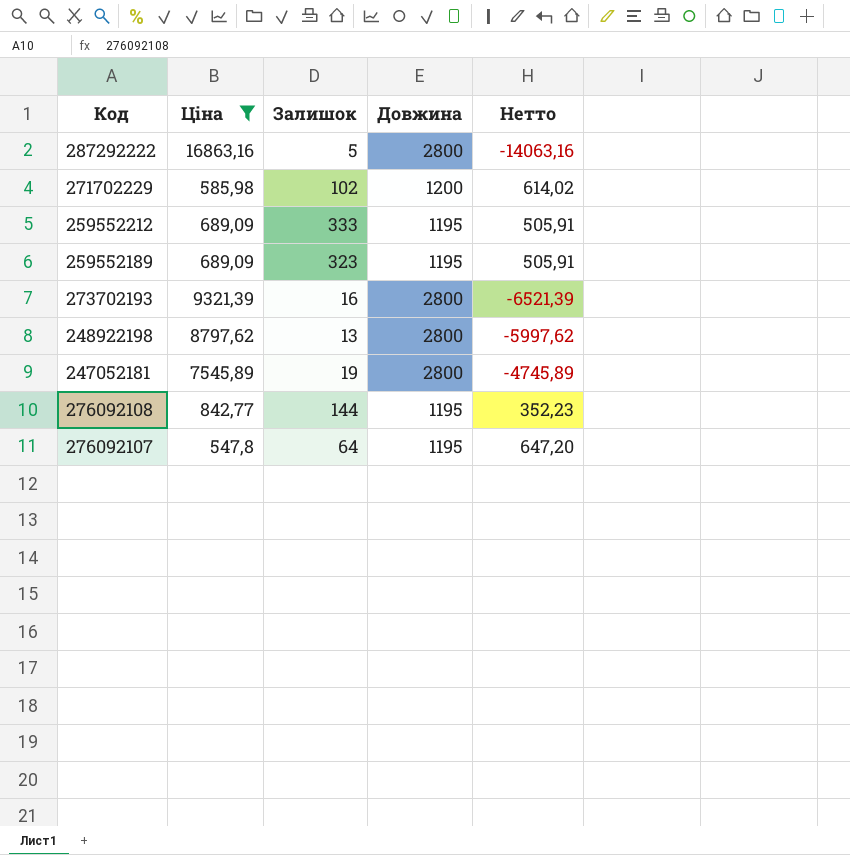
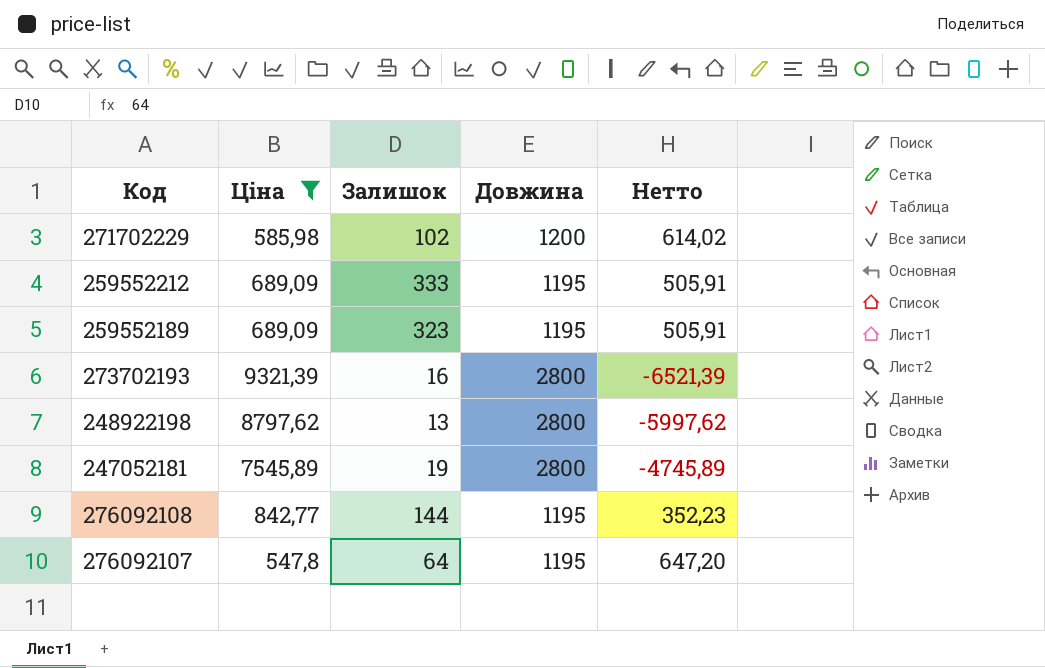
row 287292222: 16863,16 | 5 | 2800 | -14063,16 -> none

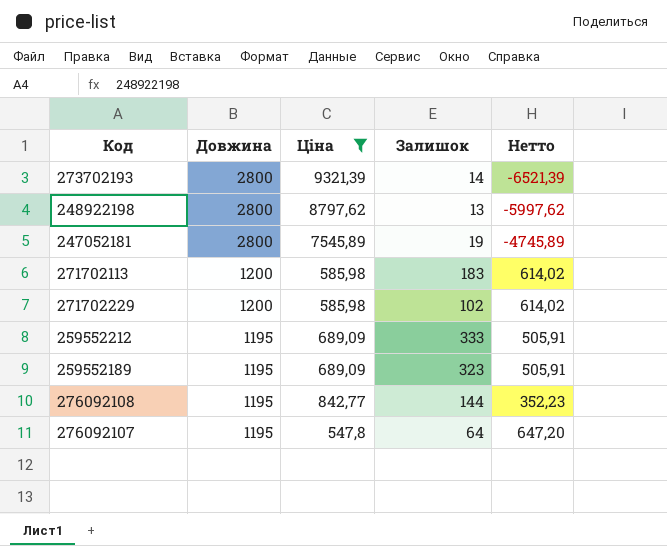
row order: none -> Довжина descending
column Довжина | position: 4 -> 2
273702193 | Залишок: 16 -> 14
row 271702113: none -> 1200 | 585,98 | 183 | 614,02

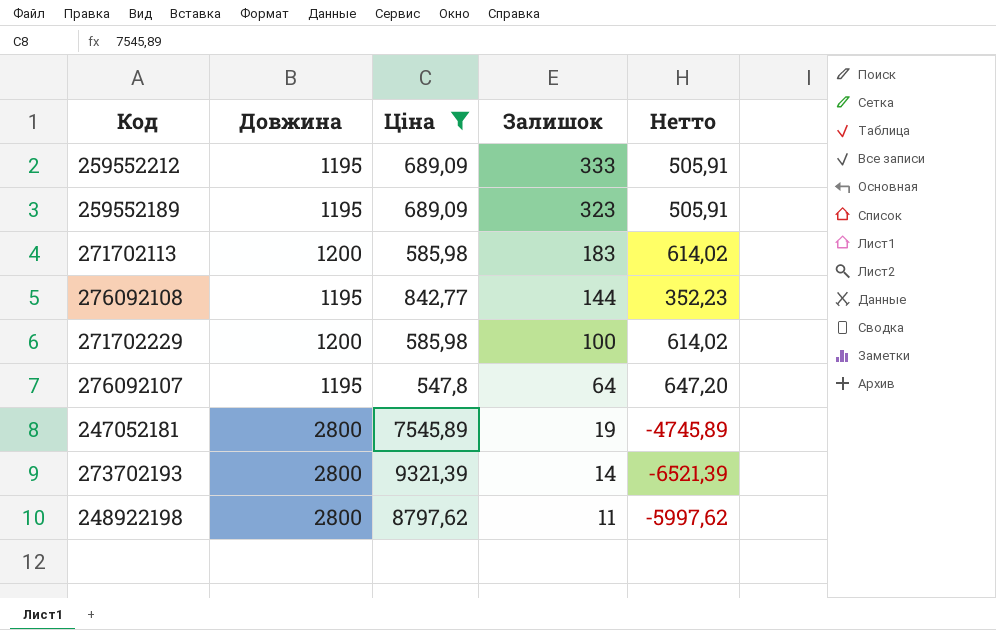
row order: Довжина descending -> Залишок descending
271702229 | Залишок: 102 -> 100
248922198 | Залишок: 13 -> 11

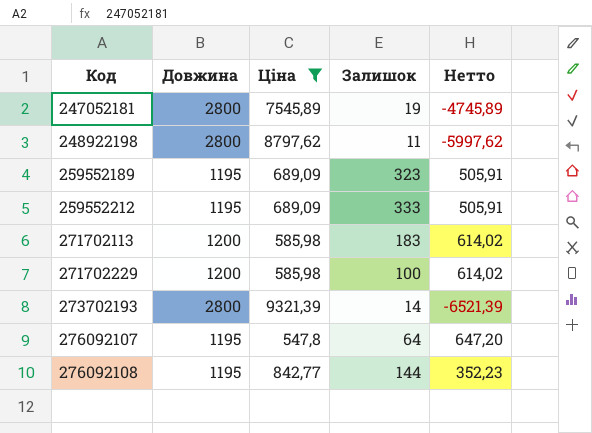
row order: Залишок descending -> Код ascending

